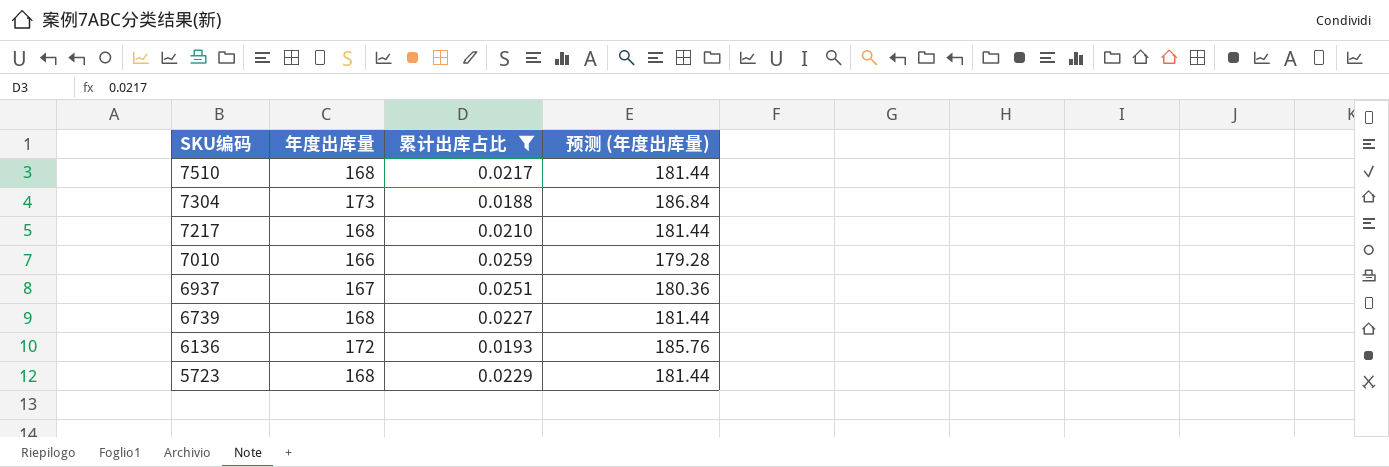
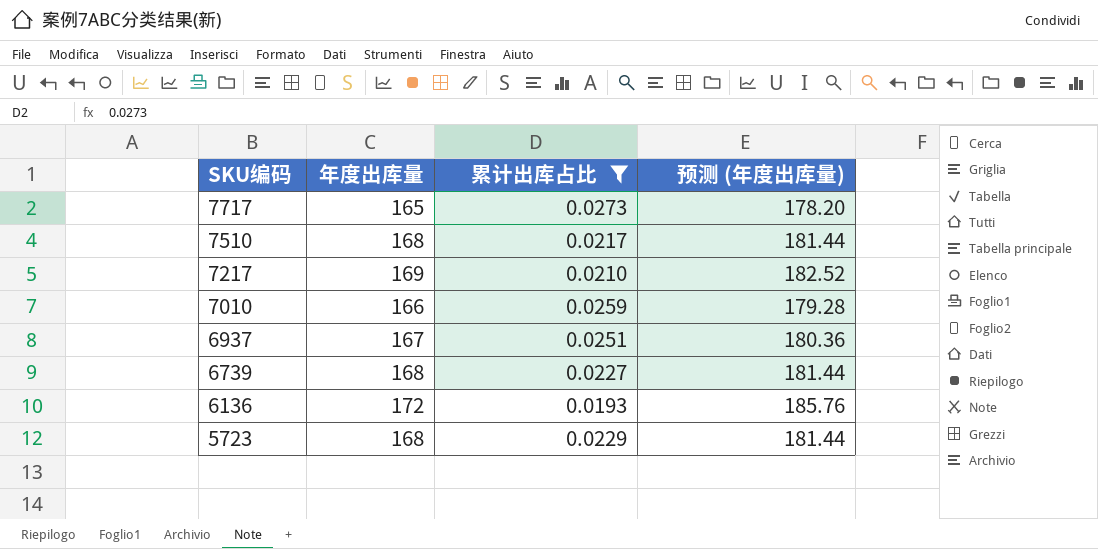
row 7304: 173 | 0.0188 | 186.84 -> none
row 7717: none -> 165 | 0.0273 | 178.20
7217 | 年度出库量: 168 -> 169
7217 | 预测 (年度出库量): 181.44 -> 182.52

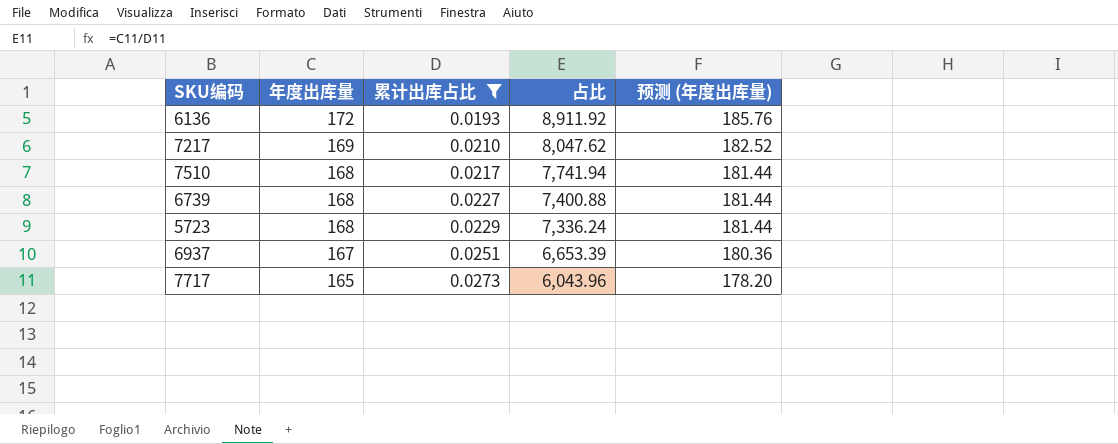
row order: SKU编码 descending -> 年度出库量 descending
column 占比 | formula: none -> [年度出库量] / [累计出库占比]
row 7010: 166 | 0.0259 | 179.28 -> none

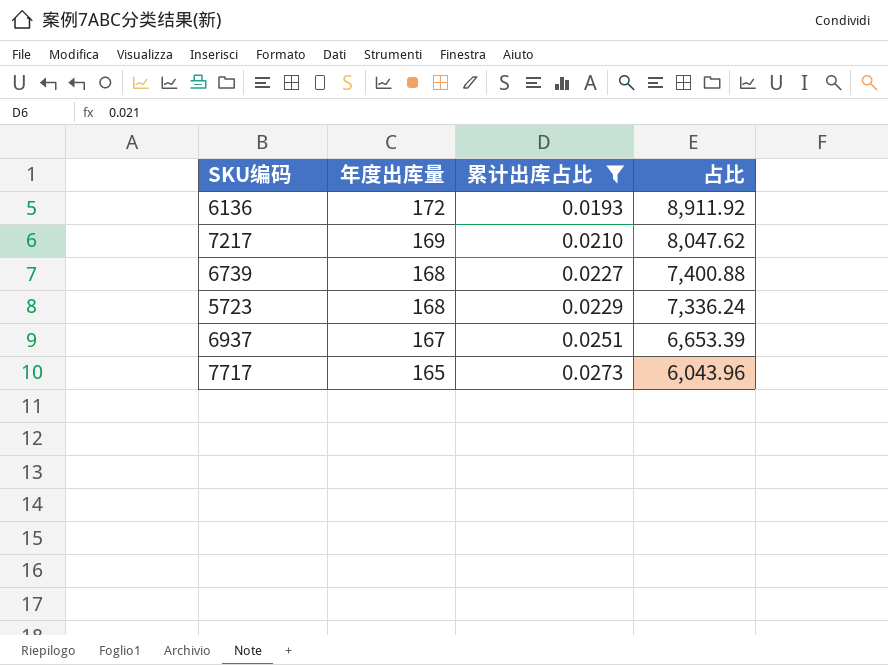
column 预测 (年度出库量) | formula: [年度出库量] * 1.08 -> none
row 7510: 168 | 0.0217 | 7,741.94 | 181.44 -> none

